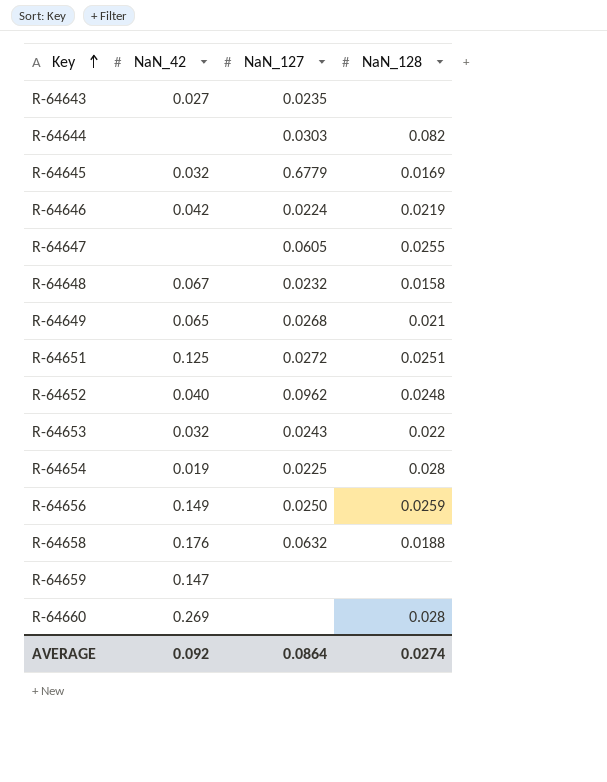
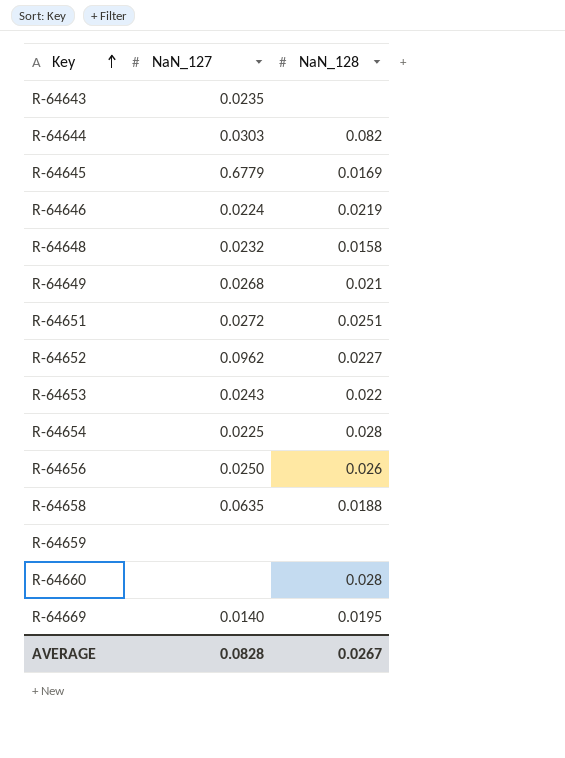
column NaN_42 | position: 2 -> none
row R-64647: none | 0.0605 | 0.0255 -> none
R-64652 | NaN_128: 0.0248 -> 0.0227
R-64656 | NaN_128: 0.0259 -> 0.026
R-64658 | NaN_127: 0.0632 -> 0.0635
row R-64669: none -> 0.0140 | 0.0195
AVERAGE | NaN_127: 0.0864 -> 0.0828
AVERAGE | NaN_128: 0.0274 -> 0.0267

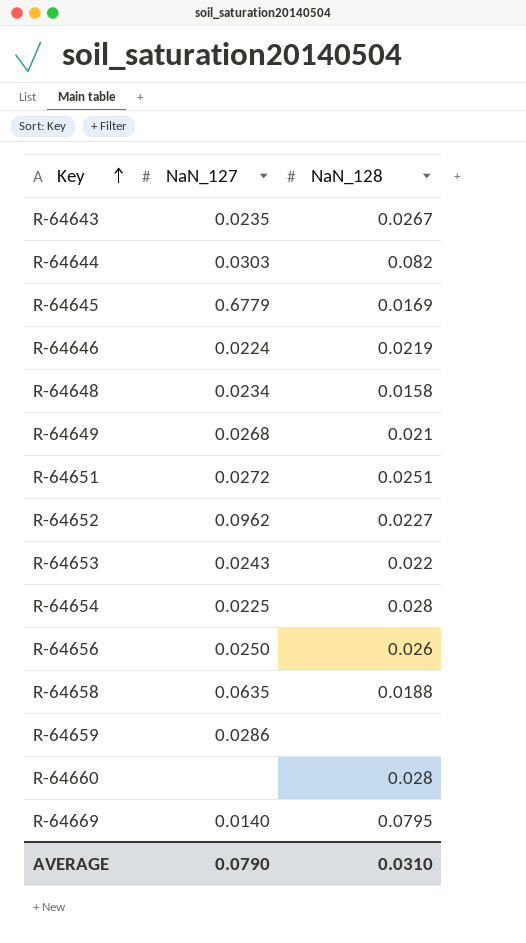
R-64643 | NaN_128: none -> 0.0267
R-64648 | NaN_127: 0.0232 -> 0.0234
R-64659 | NaN_127: none -> 0.0286
R-64669 | NaN_128: 0.0195 -> 0.0795
AVERAGE | NaN_127: 0.0828 -> 0.0790
AVERAGE | NaN_128: 0.0267 -> 0.0310

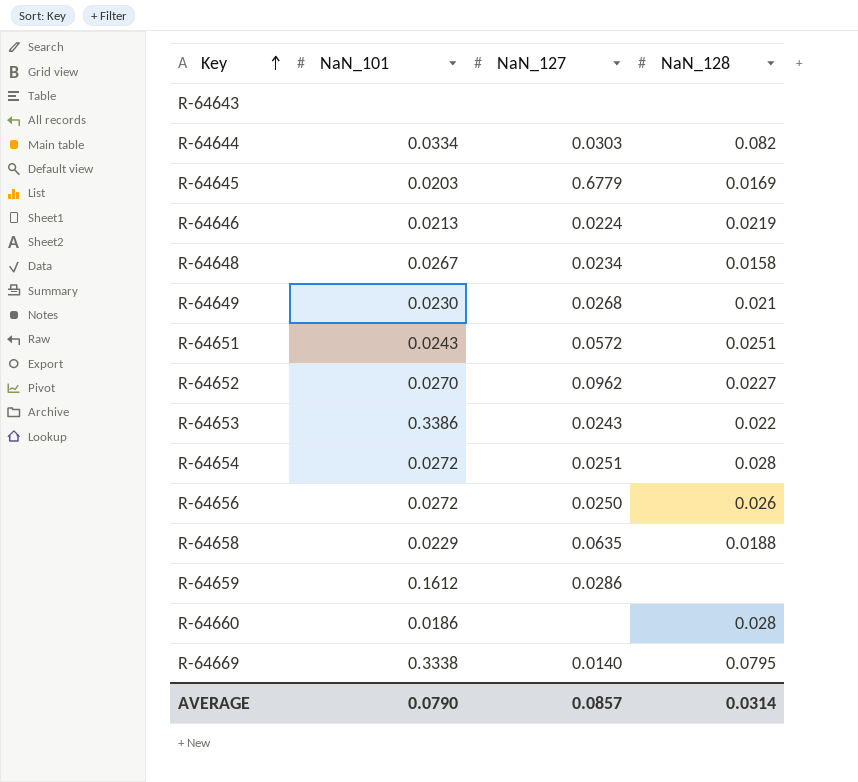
column NaN_101 | position: none -> 2
R-64643 | NaN_127: 0.0235 -> none
R-64643 | NaN_128: 0.0267 -> none
R-64651 | NaN_127: 0.0272 -> 0.0572
R-64654 | NaN_127: 0.0225 -> 0.0251
AVERAGE | NaN_127: 0.0790 -> 0.0857
AVERAGE | NaN_128: 0.0310 -> 0.0314

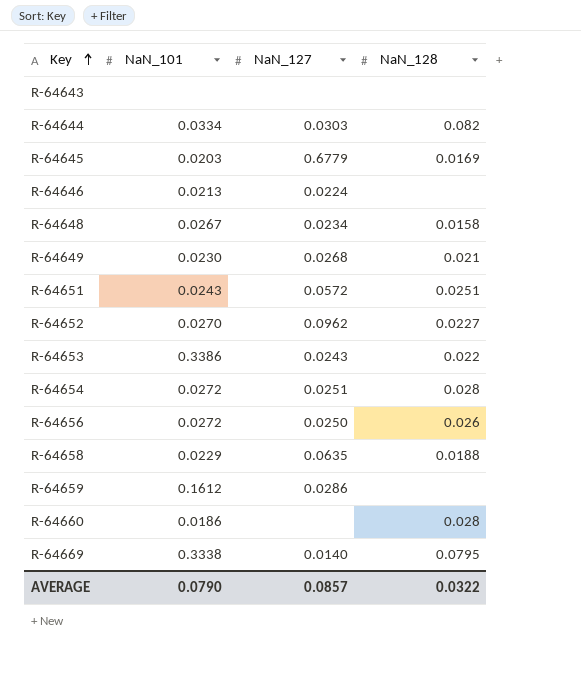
R-64646 | NaN_128: 0.0219 -> none
AVERAGE | NaN_128: 0.0314 -> 0.0322

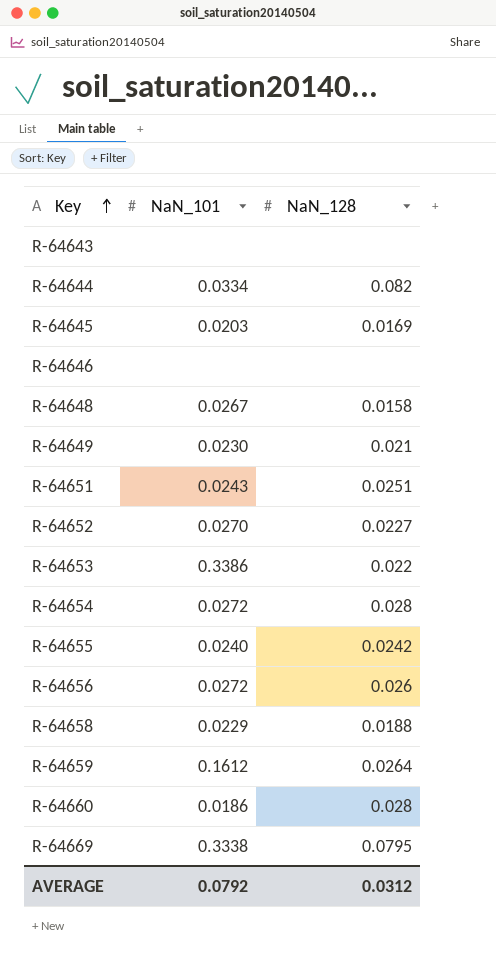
column NaN_127 | position: 3 -> none
R-64646 | NaN_101: 0.0213 -> none
row R-64655: none -> 0.0240 | 0.0242
R-64659 | NaN_128: none -> 0.0264
AVERAGE | NaN_101: 0.0790 -> 0.0792
AVERAGE | NaN_128: 0.0322 -> 0.0312

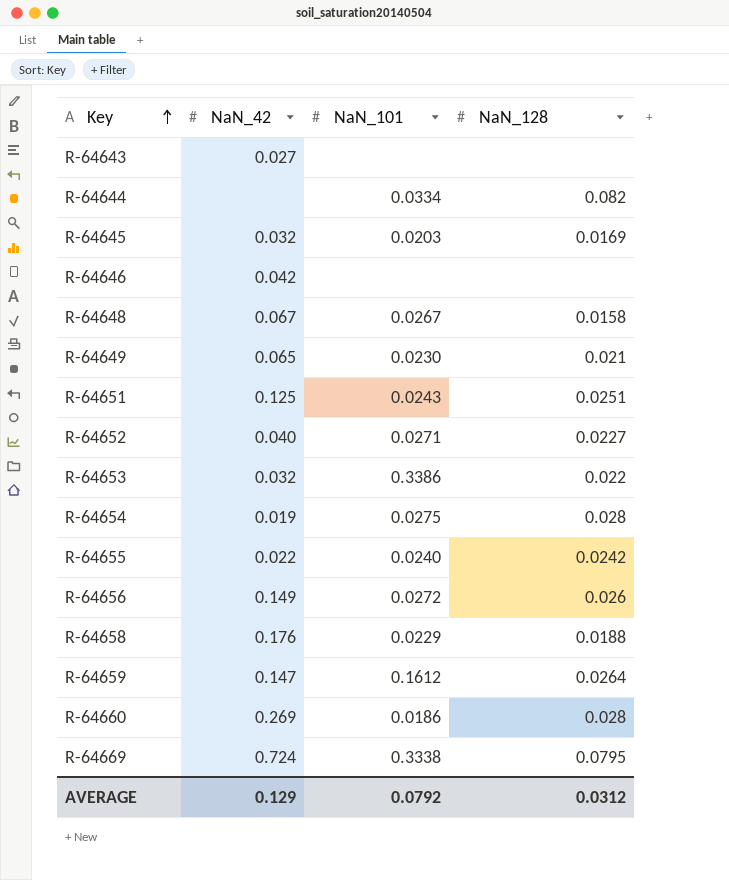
column NaN_42 | position: none -> 2
R-64652 | NaN_101: 0.0270 -> 0.0271
R-64654 | NaN_101: 0.0272 -> 0.0275

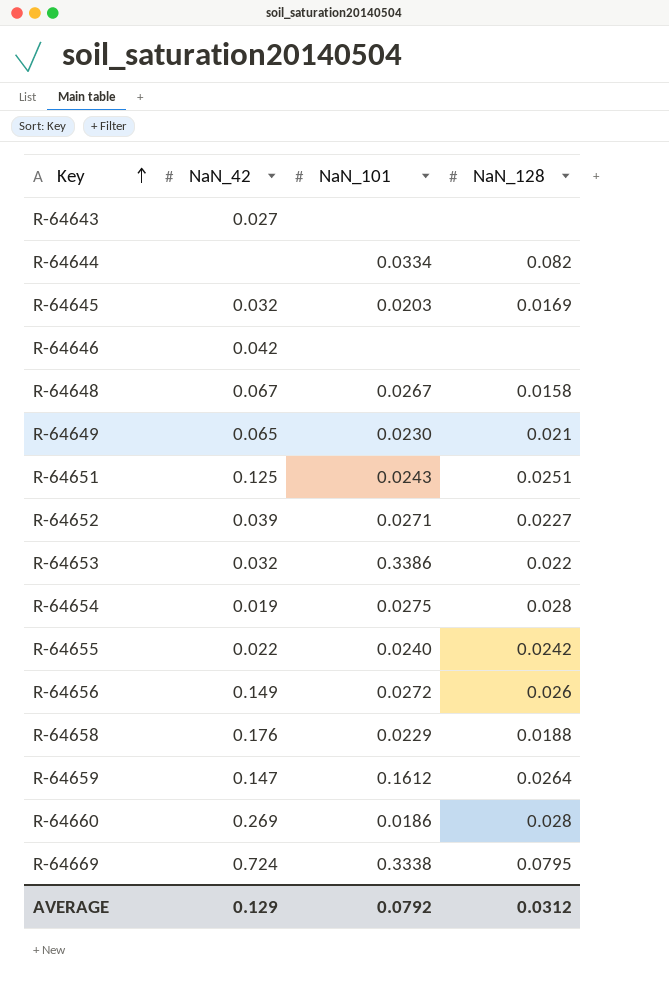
R-64652 | NaN_42: 0.040 -> 0.039

